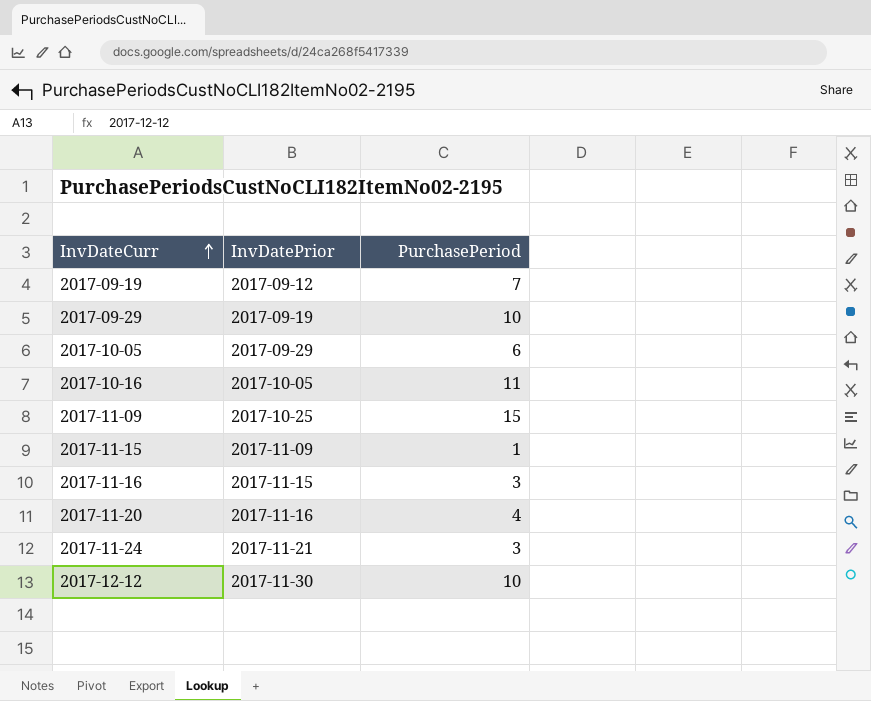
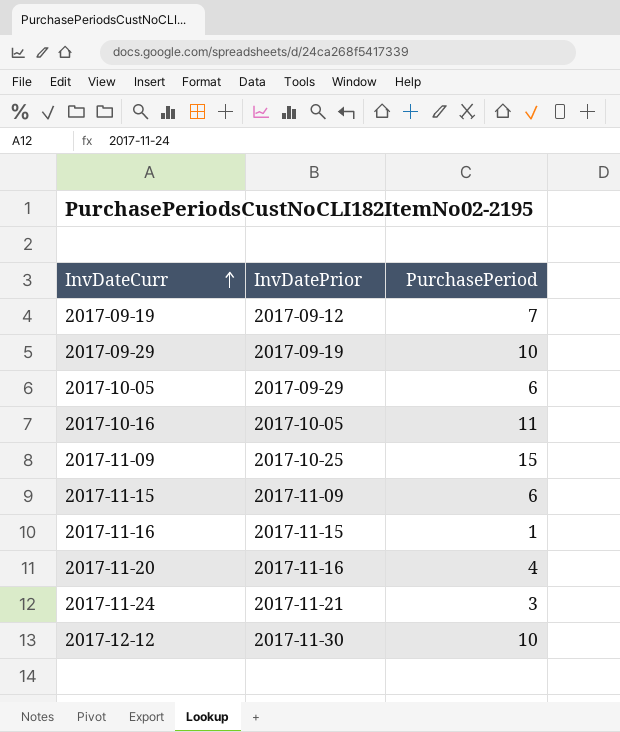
2017-11-15 | PurchasePeriod: 1 -> 6
2017-11-16 | PurchasePeriod: 3 -> 1

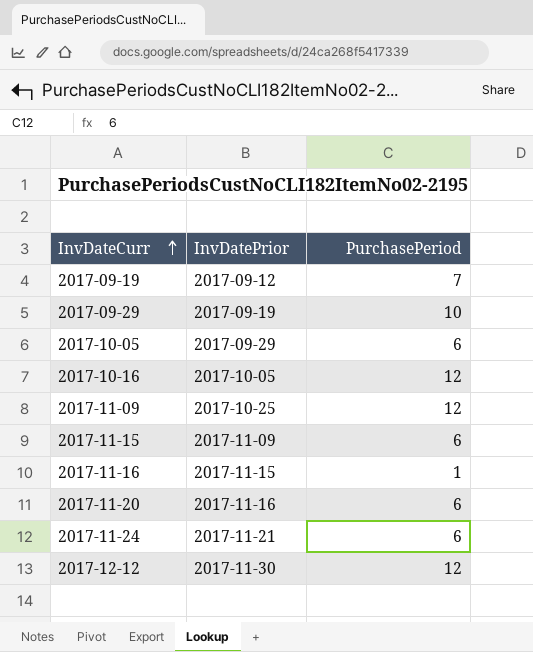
2017-10-16 | PurchasePeriod: 11 -> 12
2017-11-09 | PurchasePeriod: 15 -> 12
2017-11-20 | PurchasePeriod: 4 -> 6
2017-11-24 | PurchasePeriod: 3 -> 6
2017-12-12 | PurchasePeriod: 10 -> 12

